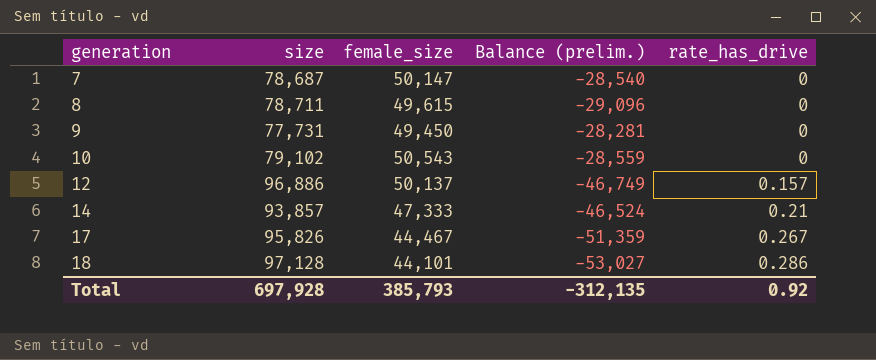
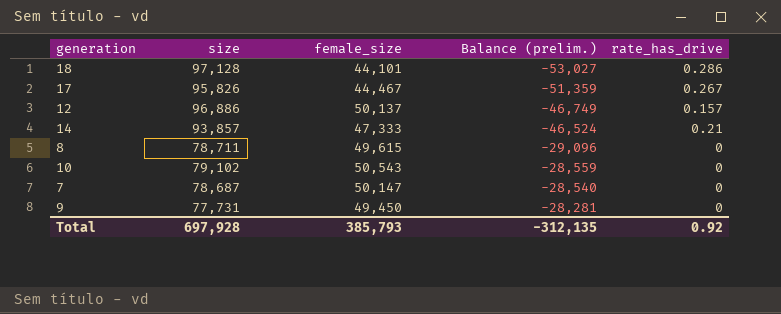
row order: generation ascending -> Balance (prelim.) ascending

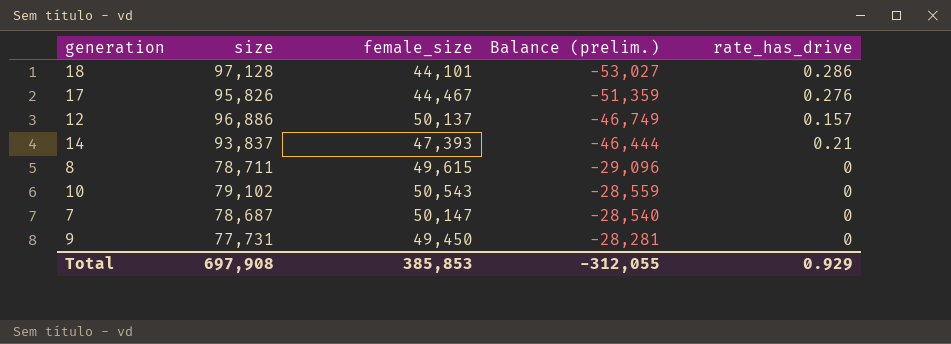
17 | rate_has_drive: 0.267 -> 0.276
14 | size: 93,857 -> 93,837
14 | female_size: 47,333 -> 47,393
14 | Balance (prelim.): -46,524 -> -46,444
Total | size: 697,928 -> 697,908
Total | female_size: 385,793 -> 385,853
Total | Balance (prelim.): -312,135 -> -312,055
Total | rate_has_drive: 0.92 -> 0.929

